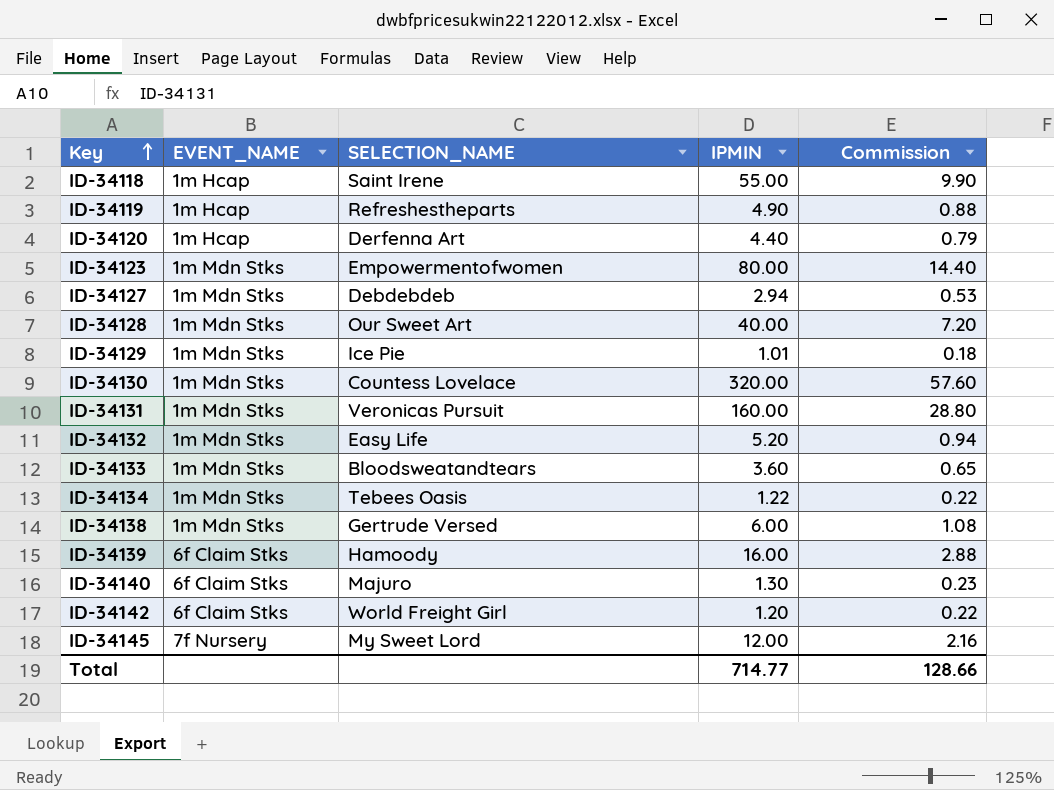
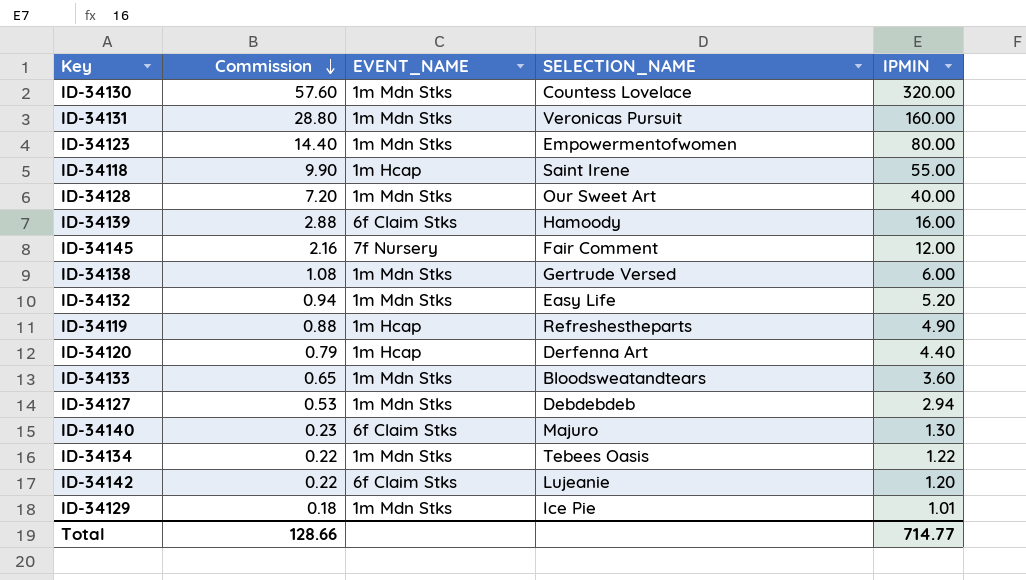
row order: Key ascending -> Commission descending
column Commission | position: 5 -> 2
ID-34145 | SELECTION_NAME: My Sweet Lord -> Fair Comment
ID-34142 | SELECTION_NAME: World Freight Girl -> Lujeanie

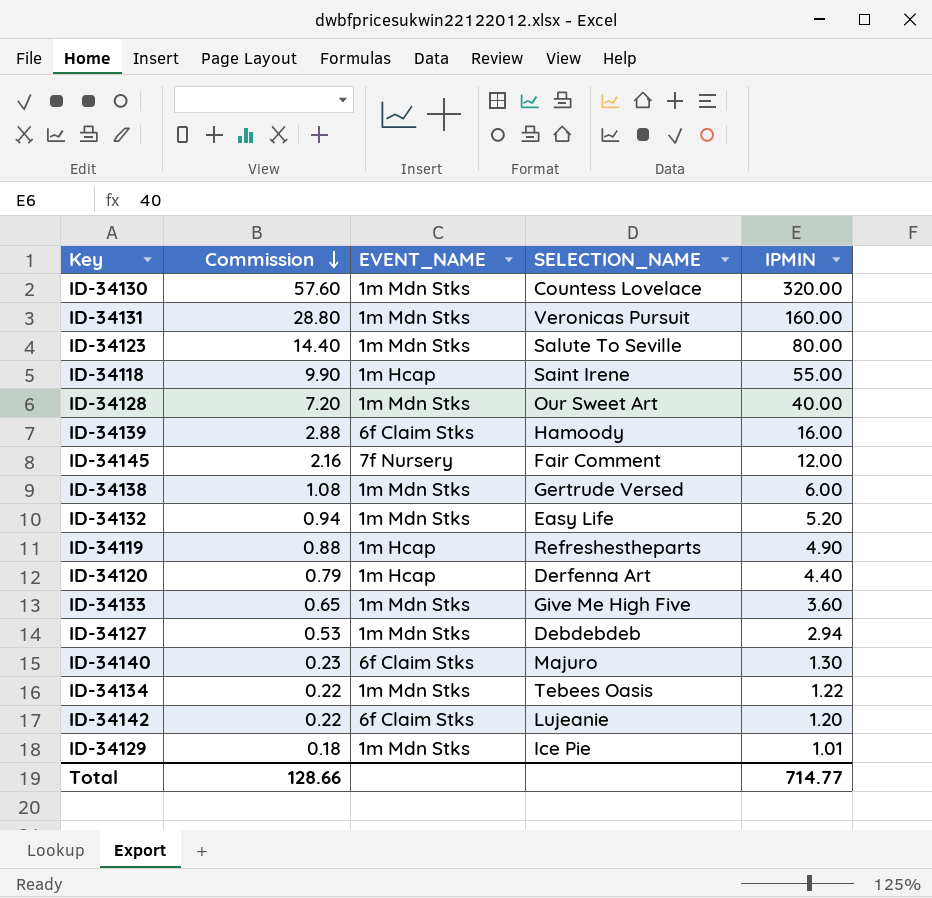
ID-34123 | SELECTION_NAME: Empowermentofwomen -> Salute To Seville
ID-34133 | SELECTION_NAME: Bloodsweatandtears -> Give Me High Five

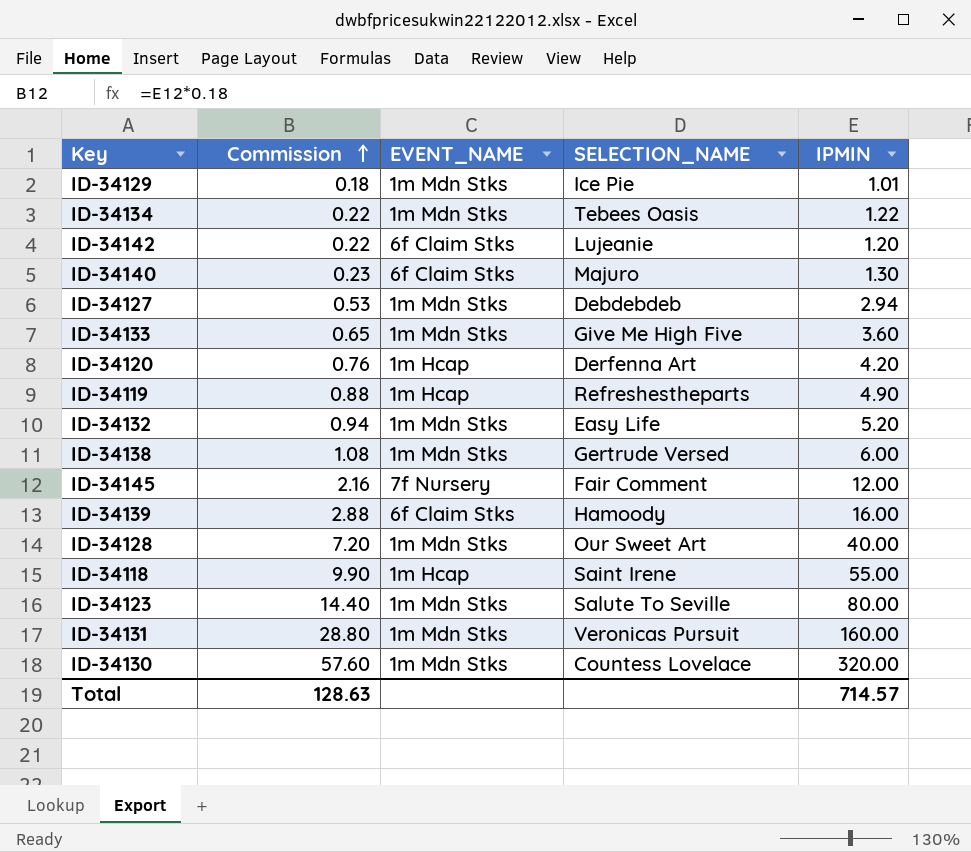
row order: Commission descending -> Commission ascending
ID-34120 | Commission: 0.79 -> 0.76
ID-34120 | IPMIN: 4.40 -> 4.20
Total | Commission: 128.66 -> 128.63
Total | IPMIN: 714.77 -> 714.57

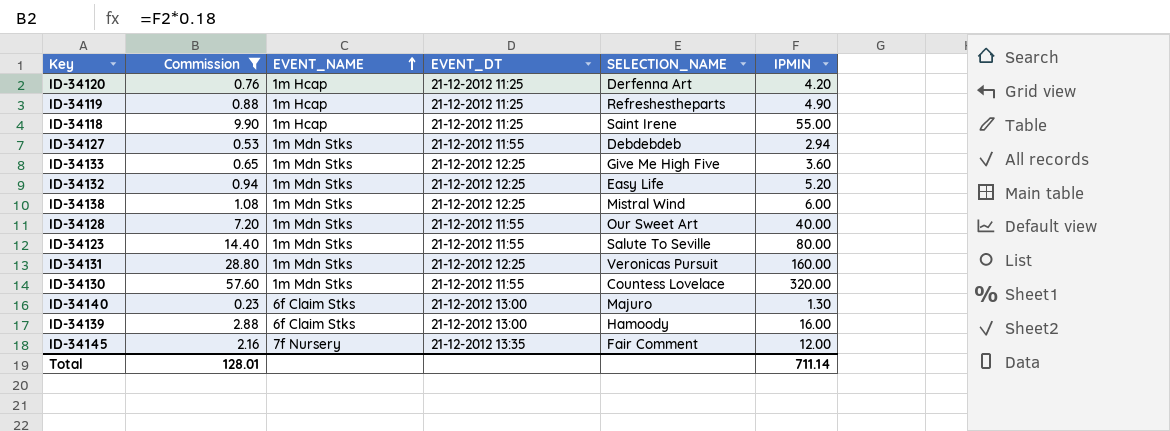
filter: none -> Commission >= 0.23
row order: Commission ascending -> EVENT_NAME ascending
column EVENT_DT | position: none -> 4
ID-34138 | SELECTION_NAME: Gertrude Versed -> Mistral Wind
Total | Commission: 128.63 -> 128.01
Total | IPMIN: 714.57 -> 711.14

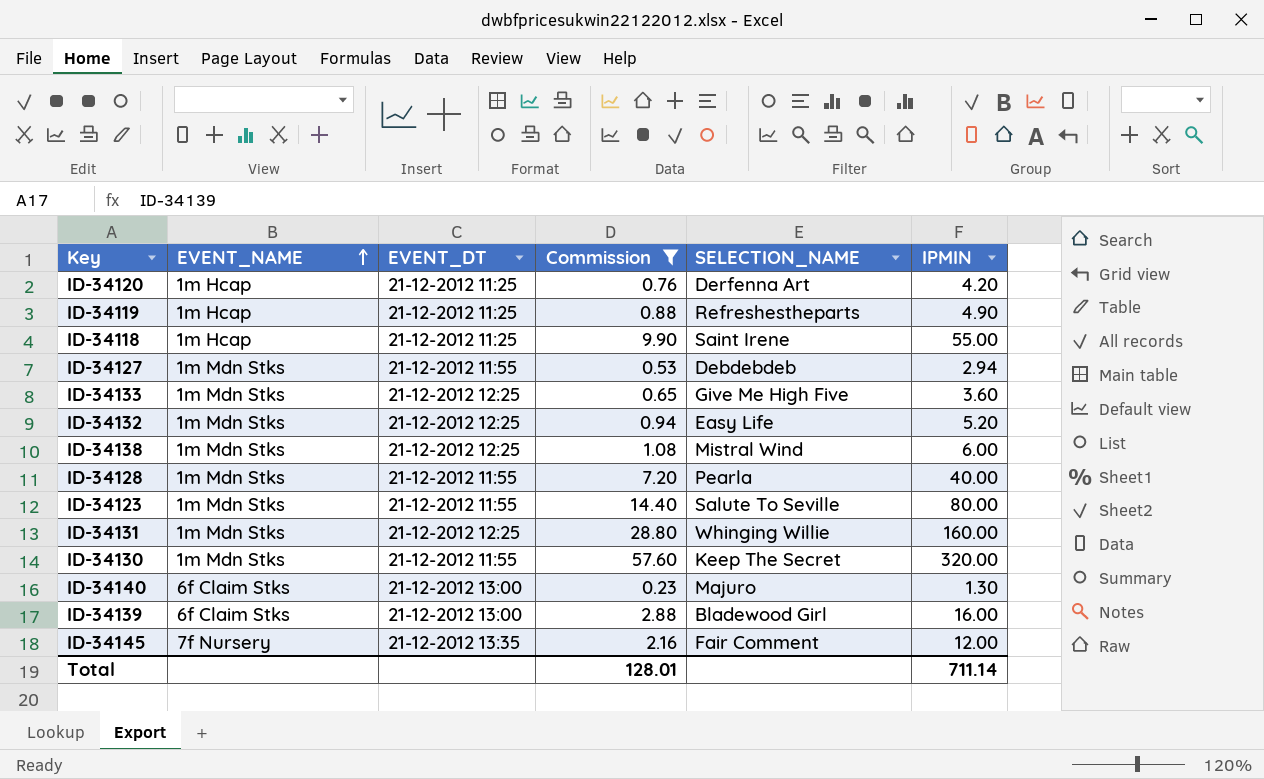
column Commission | position: 2 -> 4
ID-34128 | SELECTION_NAME: Our Sweet Art -> Pearla
ID-34131 | SELECTION_NAME: Veronicas Pursuit -> Whinging Willie
ID-34130 | SELECTION_NAME: Countess Lovelace -> Keep The Secret
ID-34139 | SELECTION_NAME: Hamoody -> Bladewood Girl

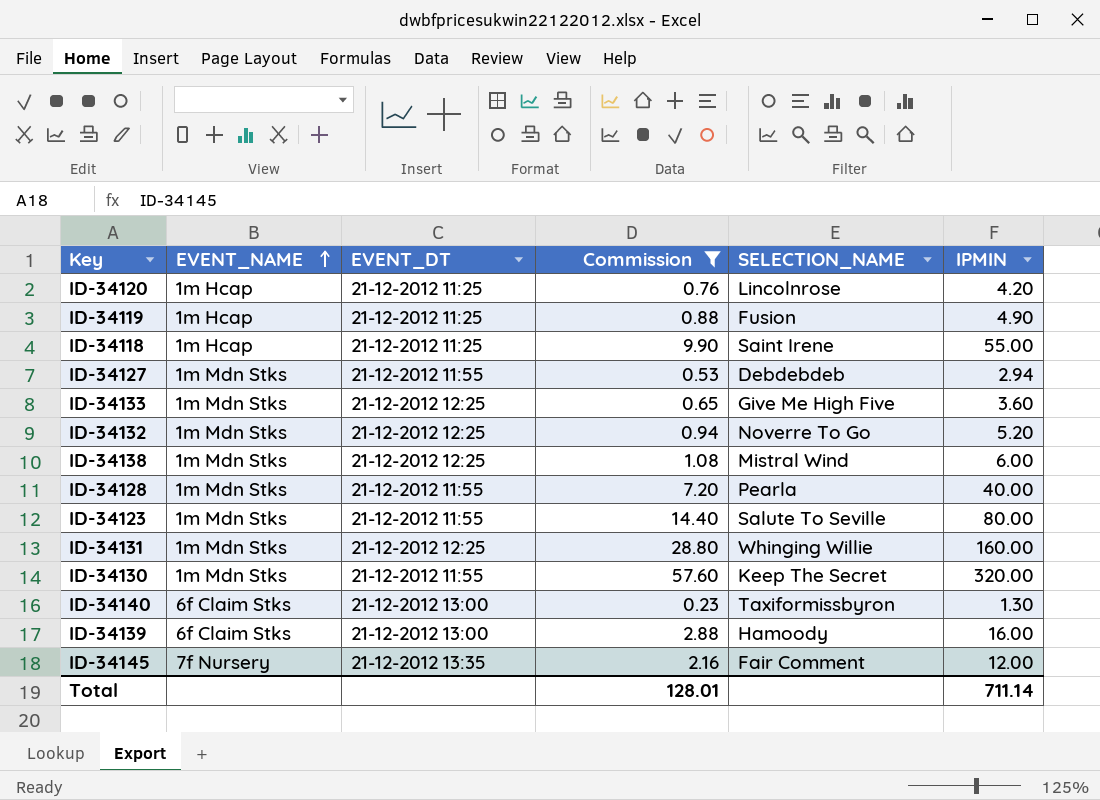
ID-34120 | SELECTION_NAME: Derfenna Art -> Lincolnrose
ID-34119 | SELECTION_NAME: Refreshestheparts -> Fusion
ID-34132 | SELECTION_NAME: Easy Life -> Noverre To Go
ID-34140 | SELECTION_NAME: Majuro -> Taxiformissbyron
ID-34139 | SELECTION_NAME: Bladewood Girl -> Hamoody

